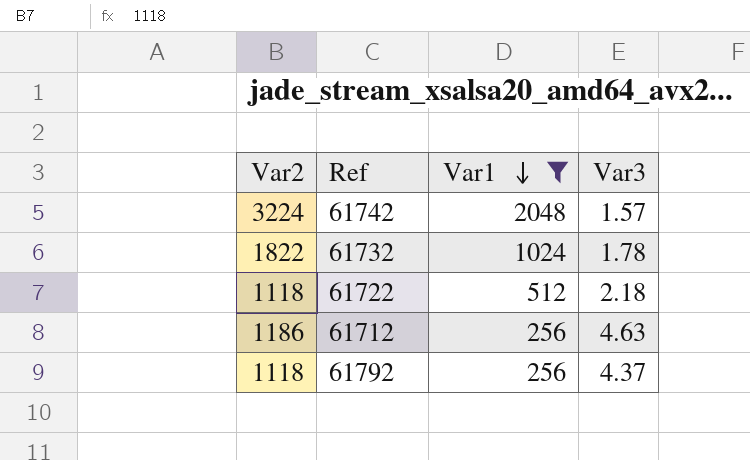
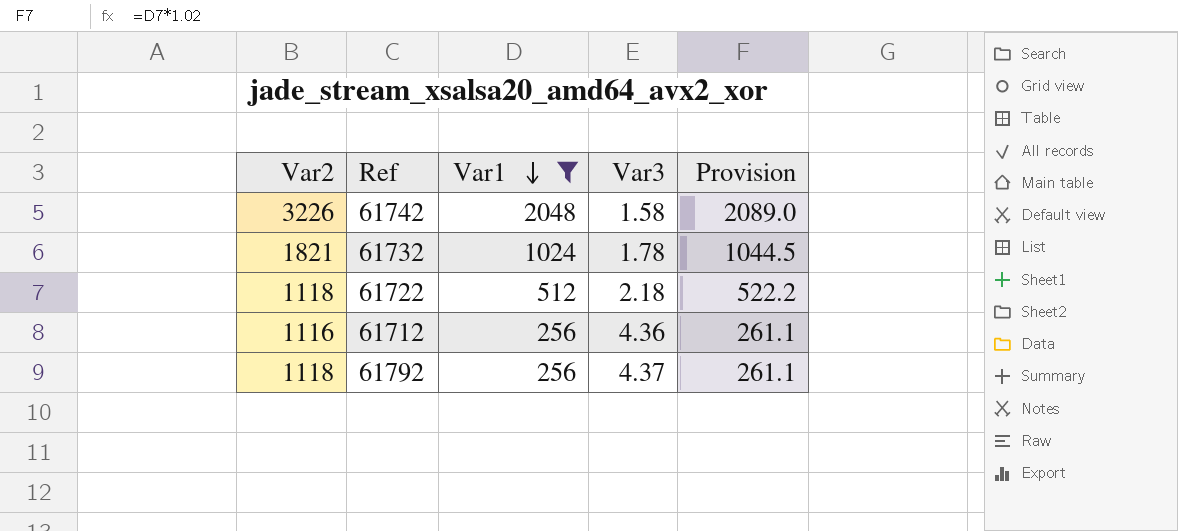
column Provision | formula: none -> [Var1] * 1.02
61742 | Var2: 3224 -> 3226
61742 | Var3: 1.57 -> 1.58
61732 | Var2: 1822 -> 1821
61712 | Var2: 1186 -> 1116
61712 | Var3: 4.63 -> 4.36

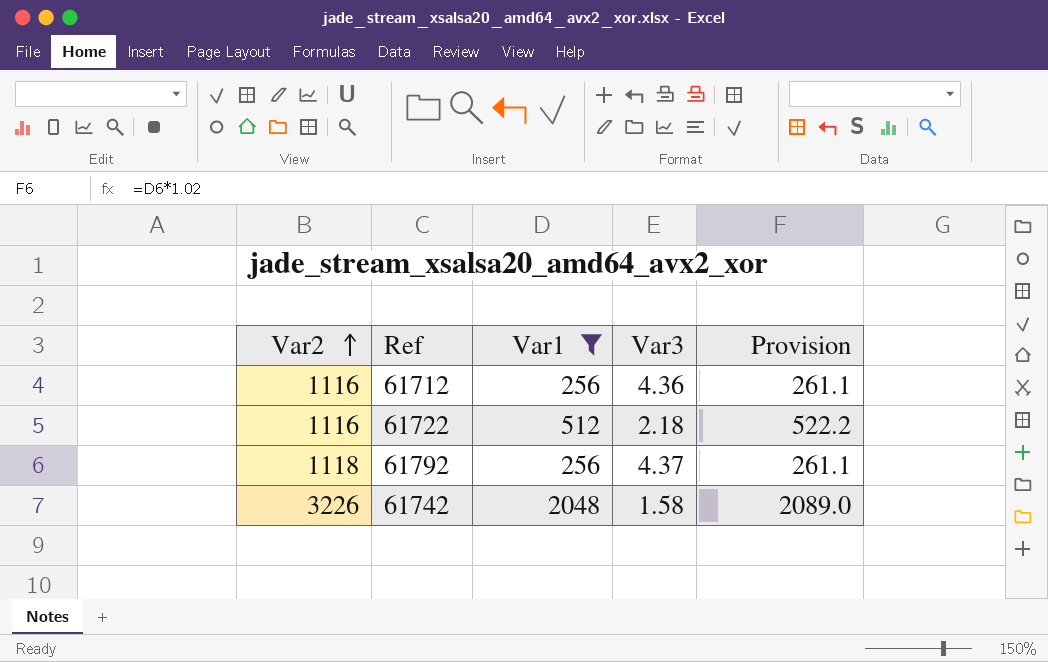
row order: Var1 descending -> Var2 ascending
row 61732: 1821 | 1024 | 1.78 | 1044.5 -> none
61722 | Var2: 1118 -> 1116

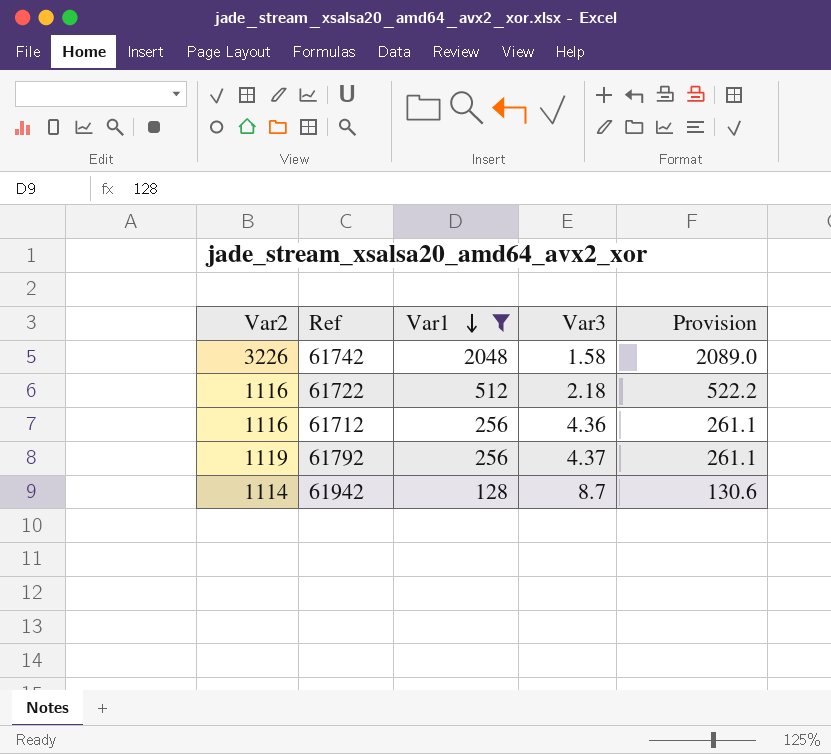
row order: Var2 ascending -> Var1 descending
61792 | Var2: 1118 -> 1119
row 61942: none -> 1114 | 128 | 8.7 | 130.6

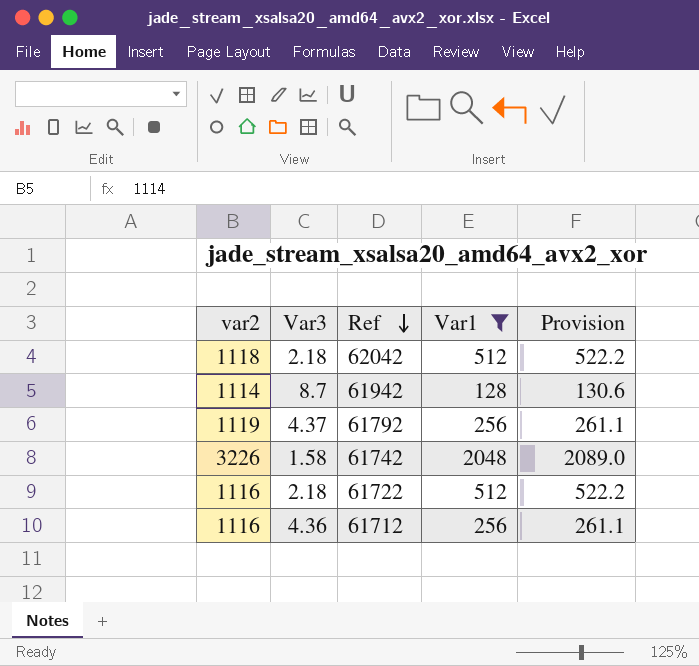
row order: Var1 descending -> Ref descending
column name: Var2 -> var2
column Var3 | position: 4 -> 2
row 62042: none -> 1118 | 2.18 | 512 | 522.2

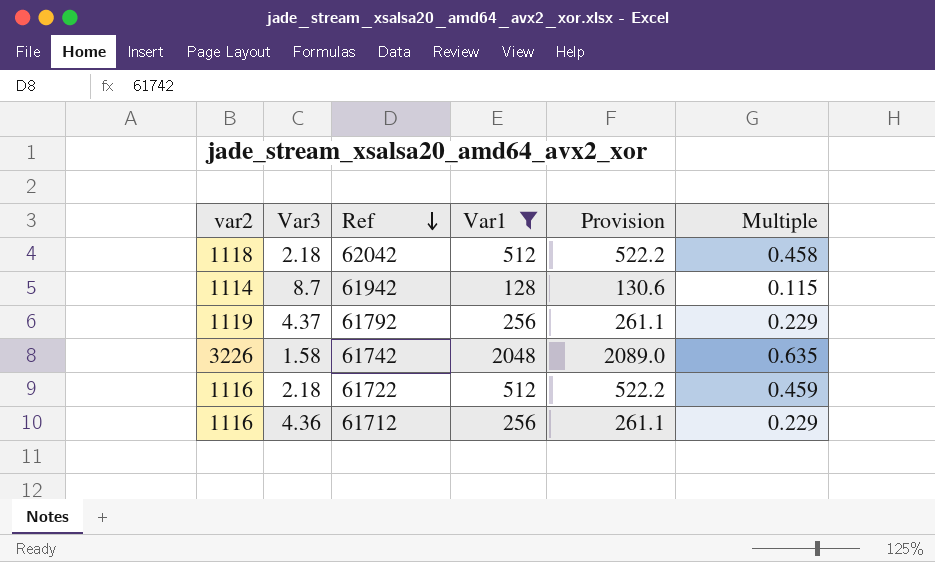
column Multiple | formula: none -> [Var1] / [var2]

